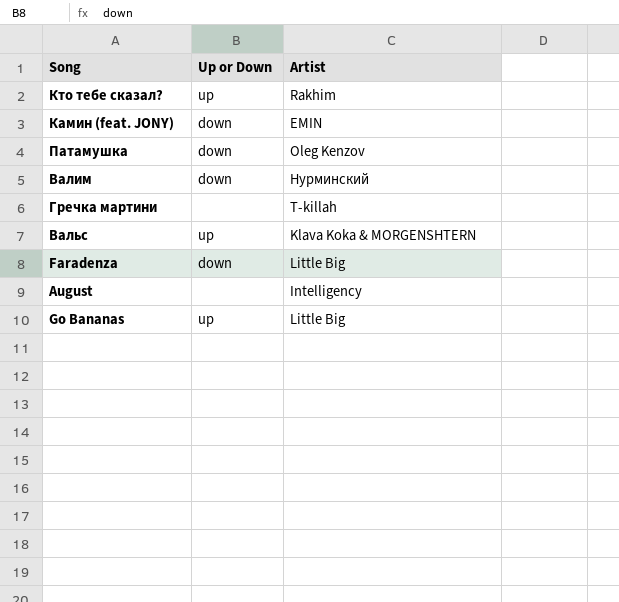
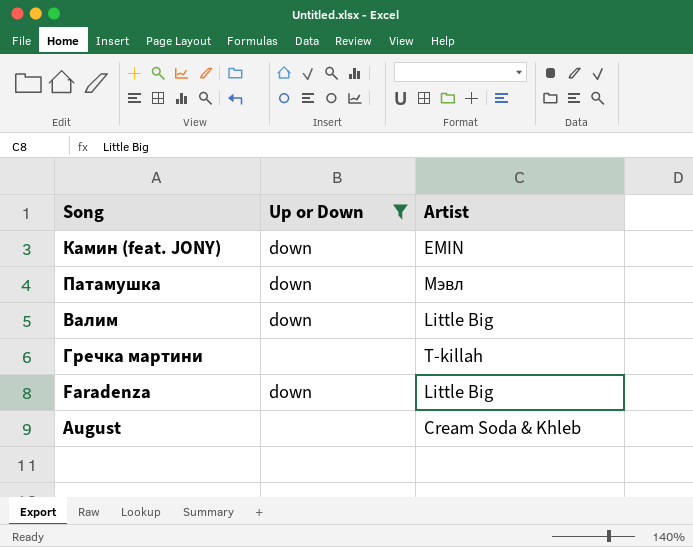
filter: none -> Up or Down != up
Патамушка | Artist: Oleg Kenzov -> Мэвл
Валим | Artist: Нурминский -> Little Big
August | Artist: Intelligency -> Cream Soda & Khleb

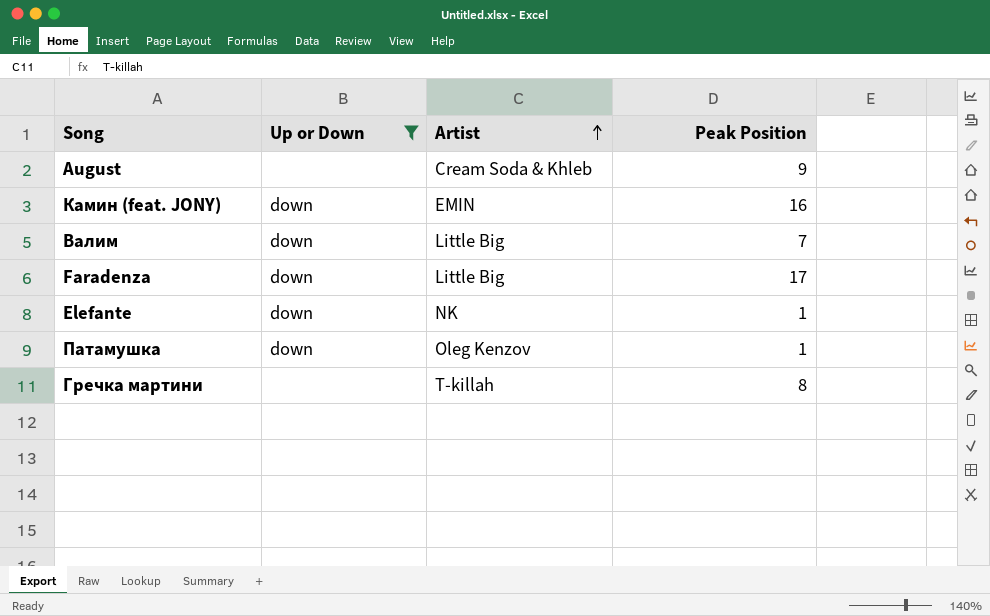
row order: none -> Artist ascending
column Peak Position | position: none -> 4
row Elefante: none -> down | NK | 1
Патамушка | Artist: Мэвл -> Oleg Kenzov

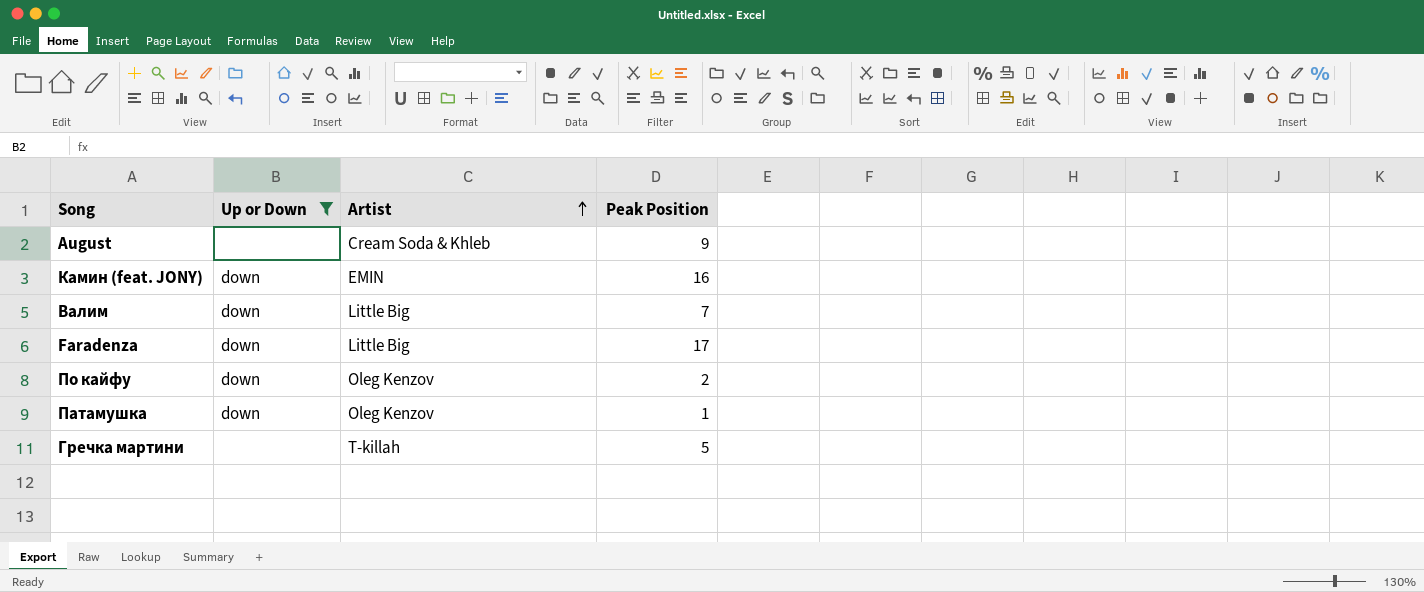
row Elefante: down | NK | 1 -> none
row По кайфу: none -> down | Oleg Kenzov | 2
Гречка мартини | Peak Position: 8 -> 5

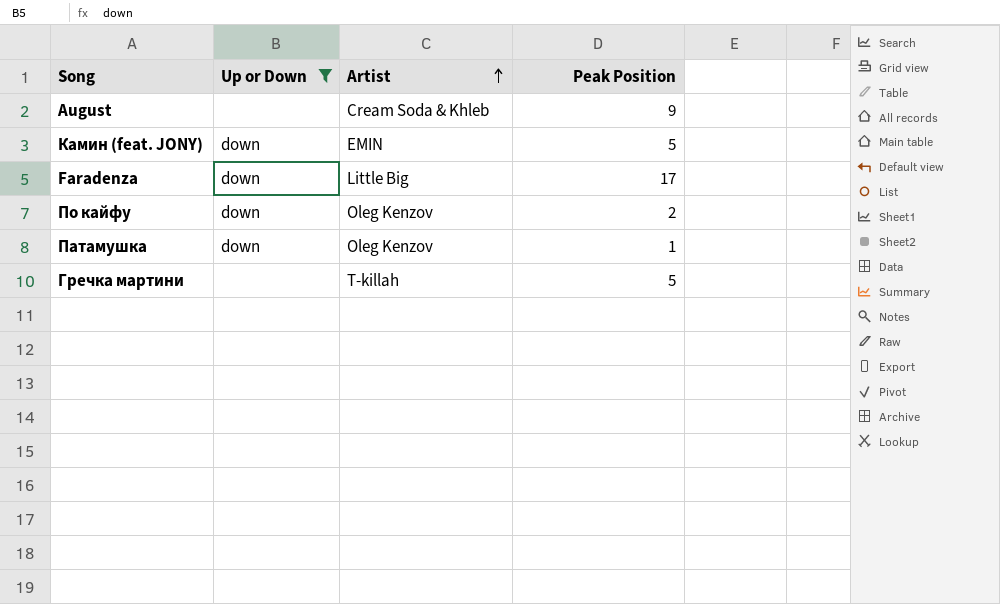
row Валим: down | Little Big | 7 -> none
Камин (feat. JONY) | Peak Position: 16 -> 5

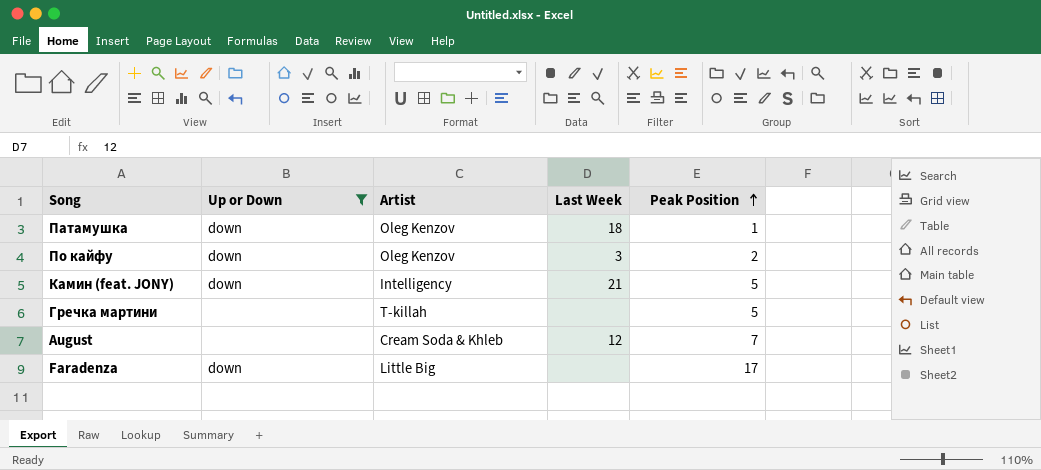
row order: Artist ascending -> Peak Position ascending
column Last Week | position: none -> 4
Камин (feat. JONY) | Artist: EMIN -> Intelligency
August | Peak Position: 9 -> 7

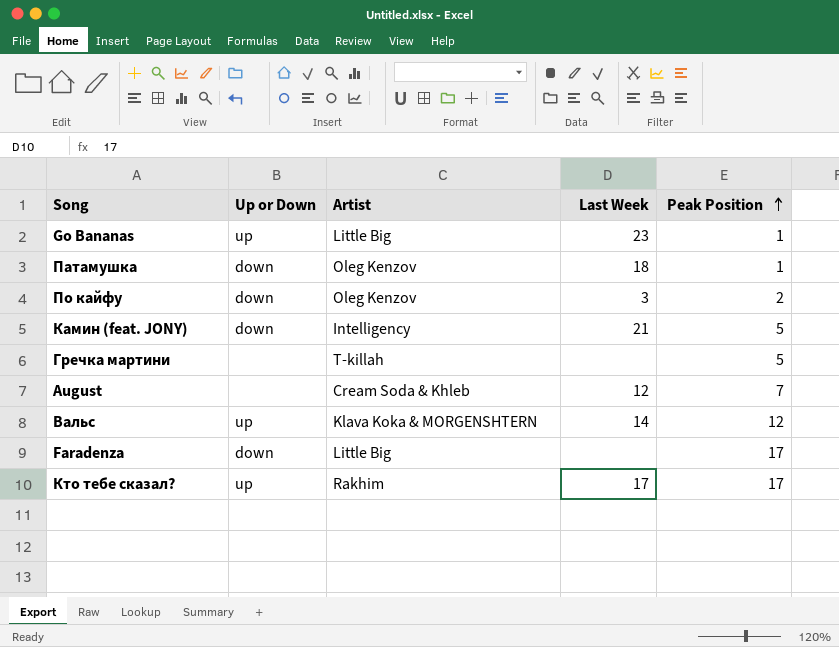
filter: Up or Down != up -> none

